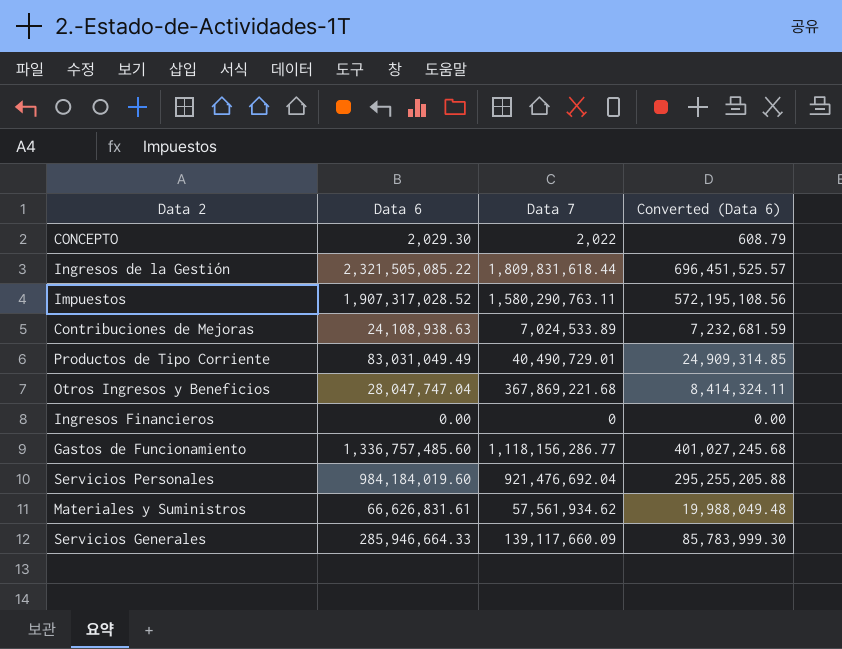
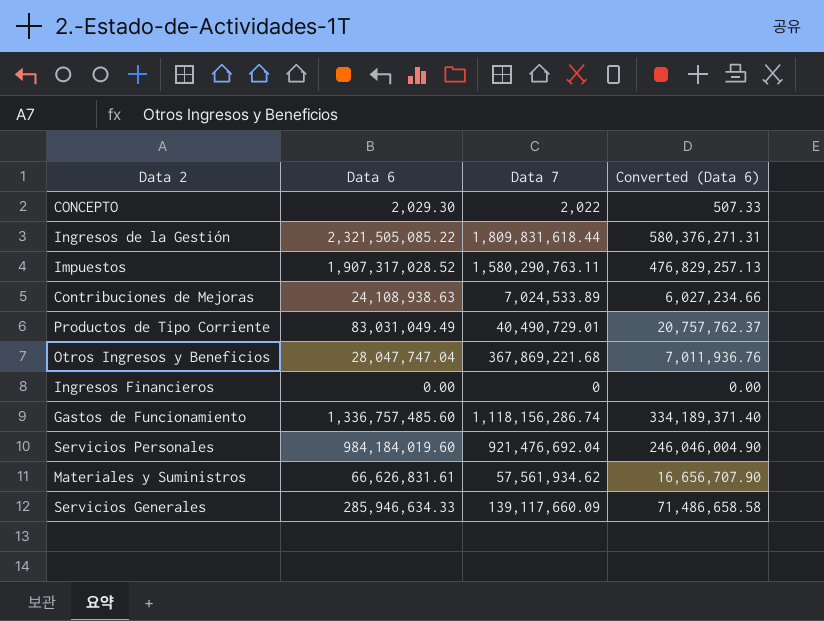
column Converted (Data 6) | formula: [Data 6] * 0.3 -> [Data 6] * 0.25
Gastos de Funcionamiento | Data 7: 1,118,156,286.77 -> 1,118,156,286.74
Servicios Generales | Data 6: 285,946,664.33 -> 285,946,634.33

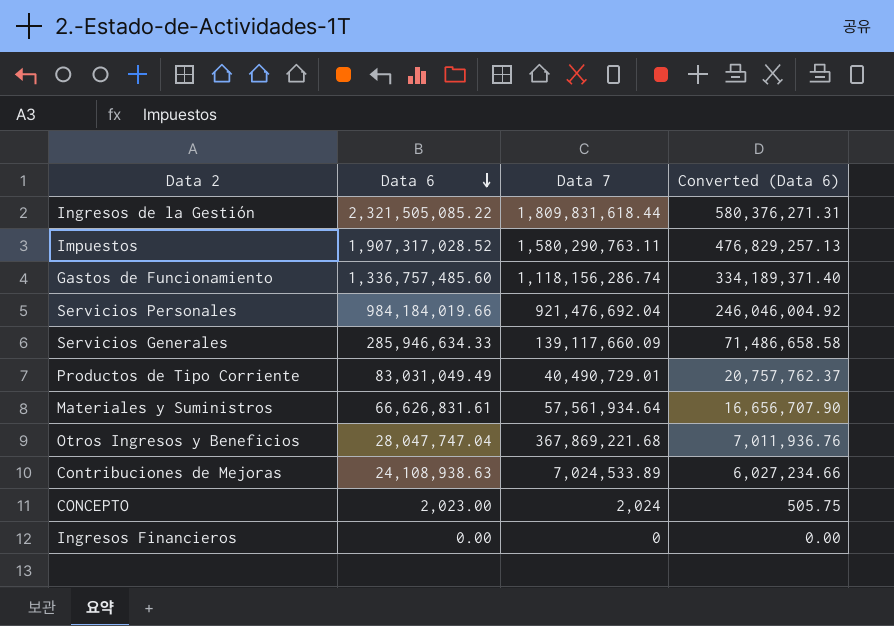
row order: none -> Data 6 descending
Servicios Personales | Data 6: 984,184,019.60 -> 984,184,019.66
Servicios Personales | Converted (Data 6): 246,046,004.90 -> 246,046,004.92
Materiales y Suministros | Data 7: 57,561,934.62 -> 57,561,934.64
CONCEPTO | Data 6: 2,029.30 -> 2,023.00
CONCEPTO | Data 7: 2,022 -> 2,024
CONCEPTO | Converted (Data 6): 507.33 -> 505.75

